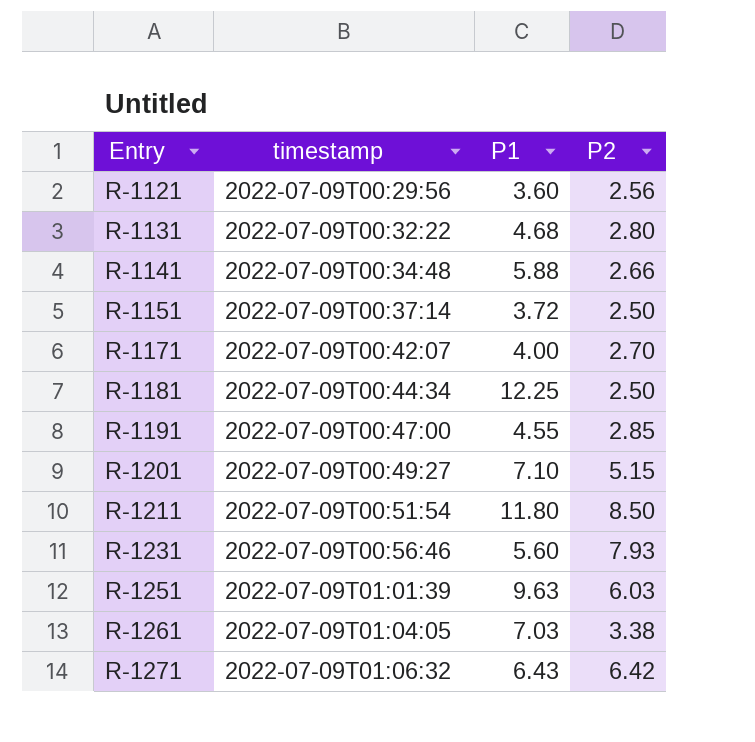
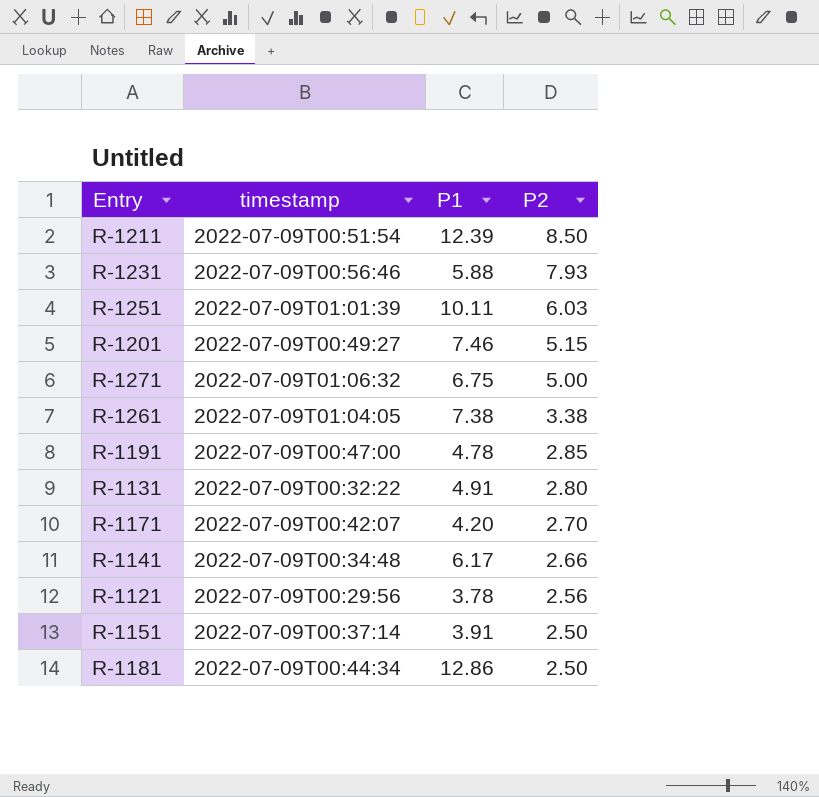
row order: Entry ascending -> P2 descending
R-1211 | P1: 11.80 -> 12.39
R-1231 | P1: 5.60 -> 5.88
R-1251 | P1: 9.63 -> 10.11
R-1201 | P1: 7.10 -> 7.46
R-1271 | P1: 6.43 -> 6.75
R-1271 | P2: 6.42 -> 5.00
R-1261 | P1: 7.03 -> 7.38
R-1191 | P1: 4.55 -> 4.78
R-1131 | P1: 4.68 -> 4.91
R-1171 | P1: 4.00 -> 4.20
R-1141 | P1: 5.88 -> 6.17
R-1121 | P1: 3.60 -> 3.78
R-1151 | P1: 3.72 -> 3.91
R-1181 | P1: 12.25 -> 12.86

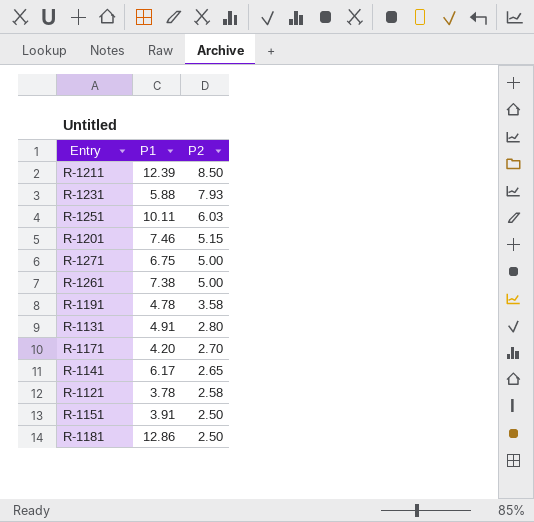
column timestamp | position: 2 -> none
R-1261 | P2: 3.38 -> 5.00
R-1191 | P2: 2.85 -> 3.58
R-1141 | P2: 2.66 -> 2.65
R-1121 | P2: 2.56 -> 2.58

